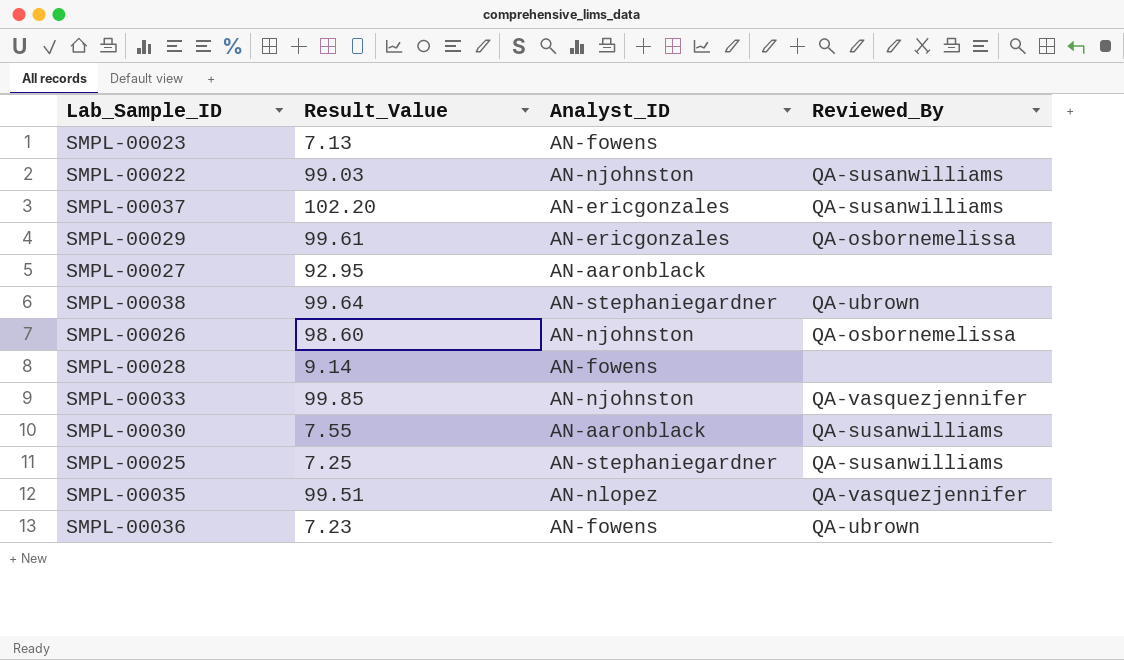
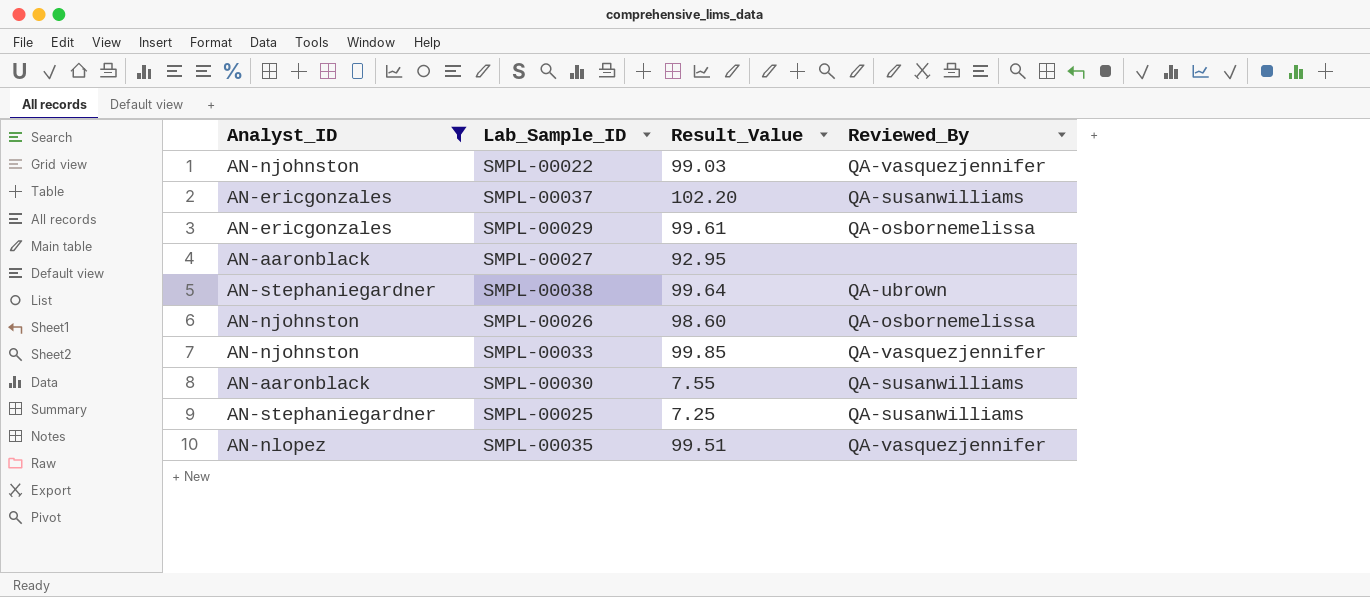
filter: none -> Analyst_ID != AN-fowens
column Analyst_ID | position: 3 -> 1
SMPL-00022 | Reviewed_By: QA-susanwilliams -> QA-vasquezjennifer

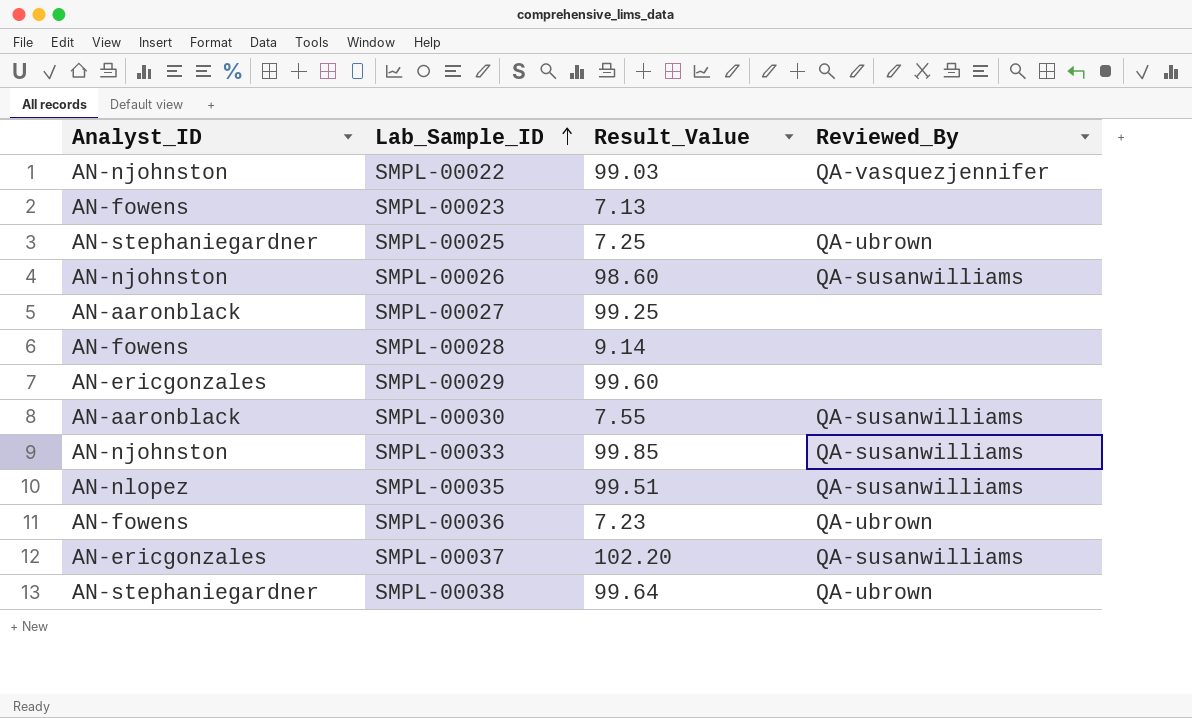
filter: Analyst_ID != AN-fowens -> none
row order: none -> Lab_Sample_ID ascending
SMPL-00025 | Reviewed_By: QA-susanwilliams -> QA-ubrown
SMPL-00026 | Reviewed_By: QA-osbornemelissa -> QA-susanwilliams
SMPL-00027 | Result_Value: 92.95 -> 99.25
SMPL-00029 | Result_Value: 99.61 -> 99.60
SMPL-00029 | Reviewed_By: QA-osbornemelissa -> none
SMPL-00033 | Reviewed_By: QA-vasquezjennifer -> QA-susanwilliams
SMPL-00035 | Reviewed_By: QA-vasquezjennifer -> QA-susanwilliams

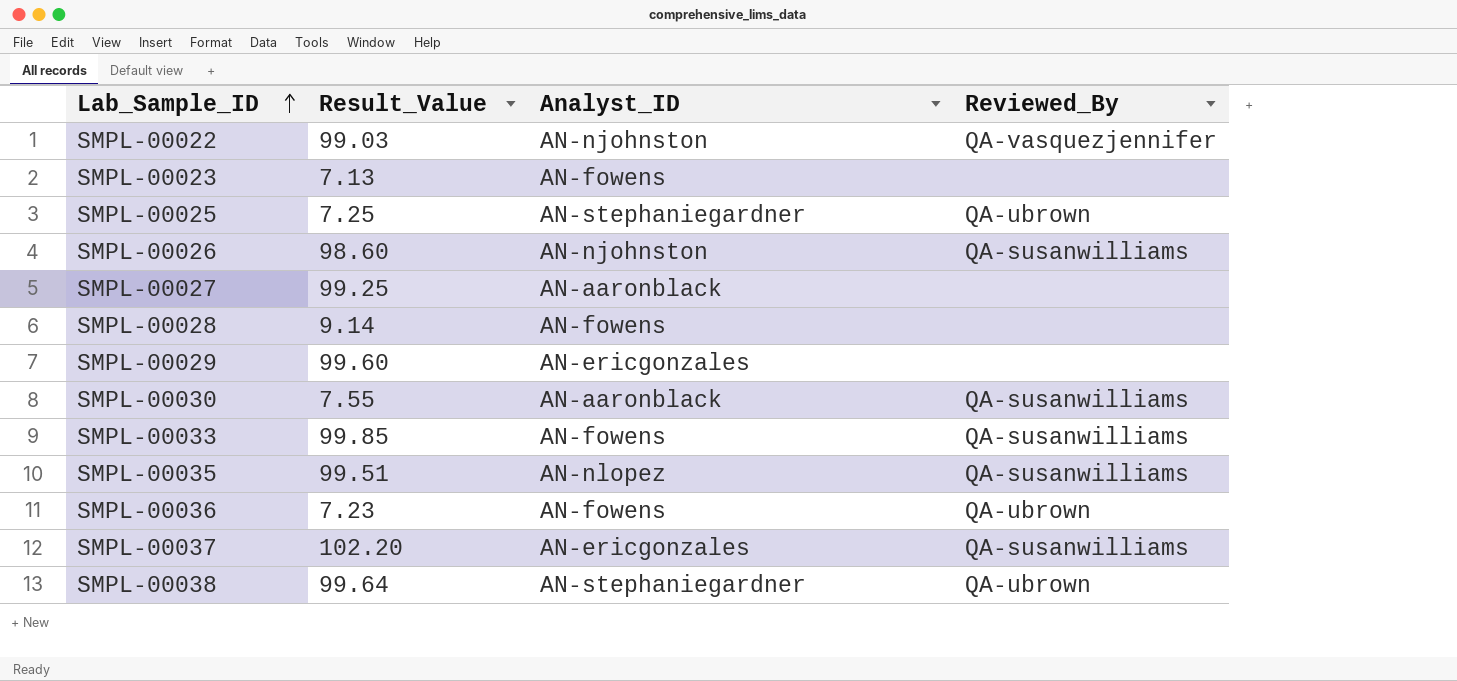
column Analyst_ID | position: 1 -> 3
SMPL-00033 | Analyst_ID: AN-njohnston -> AN-fowens

